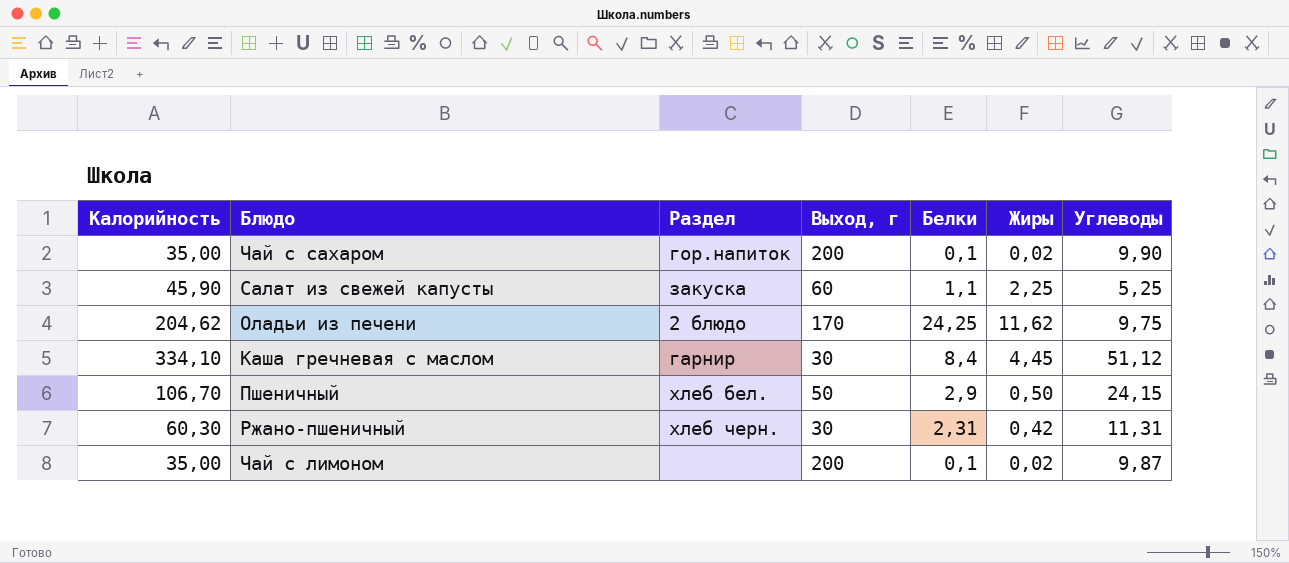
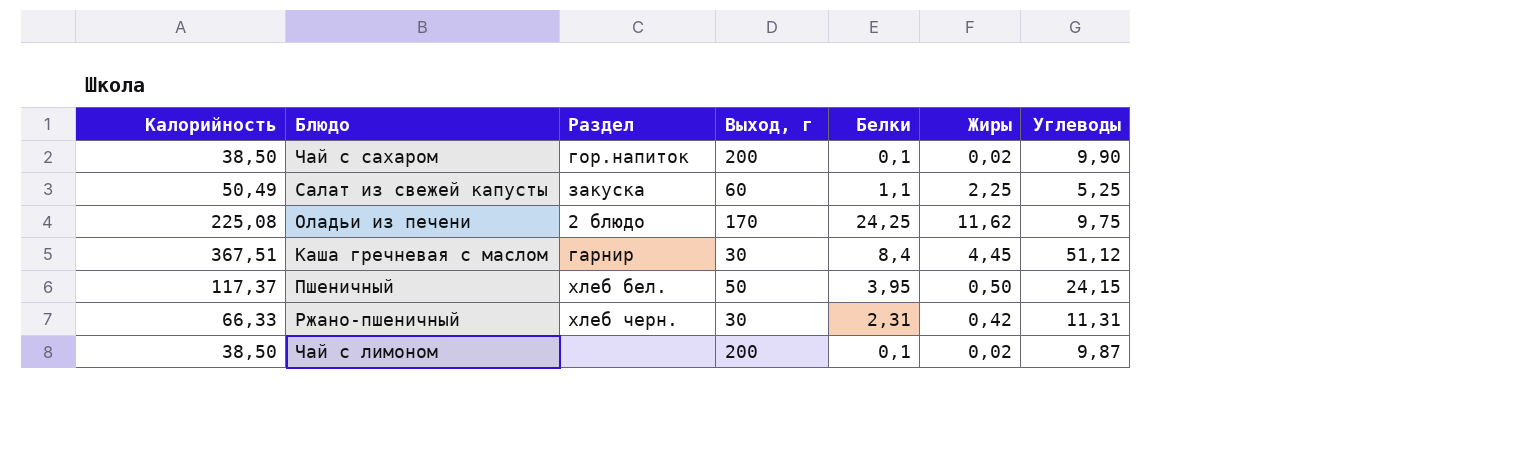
Чай с сахаром | Калорийность: 35,00 -> 38,50
Салат из свежей капусты | Калорийность: 45,90 -> 50,49
Оладьи из печени | Калорийность: 204,62 -> 225,08
Каша гречневая с маслом | Калорийность: 334,10 -> 367,51
Пшеничный | Калорийность: 106,70 -> 117,37
Пшеничный | Белки: 2,9 -> 3,95
Ржано-пшеничный | Калорийность: 60,30 -> 66,33
Чай с лимоном | Калорийность: 35,00 -> 38,50

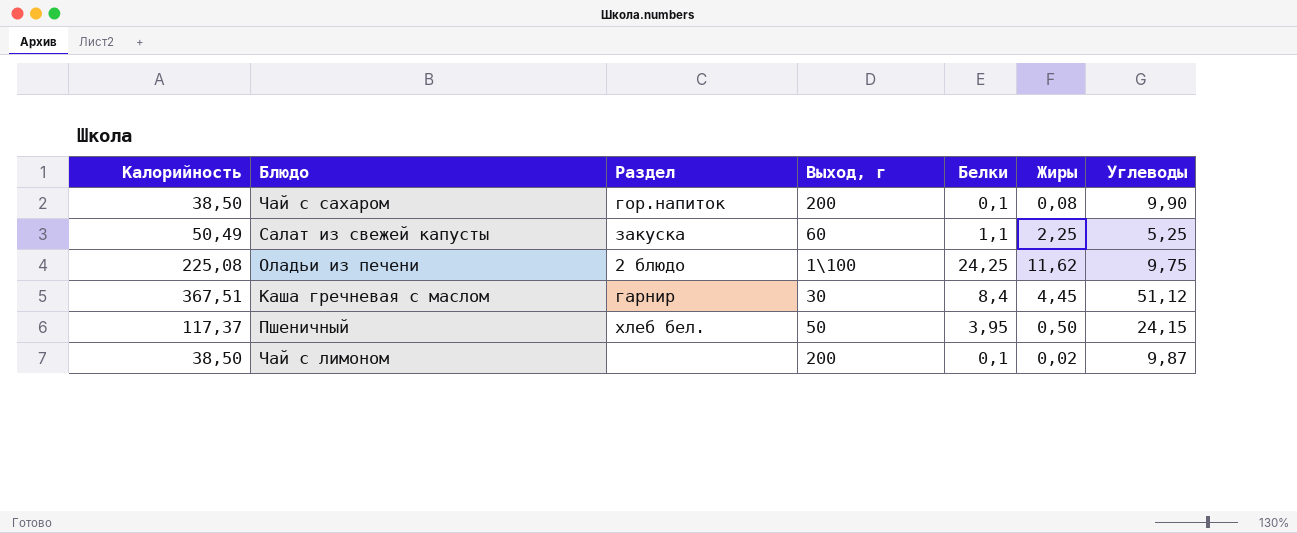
row Ржано-пшеничный: 66,33 | хлеб черн. | 30 | 2,31 | 0,42 | 11,31 -> none
Чай с сахаром | Жиры: 0,02 -> 0,08
Оладьи из печени | Выход, г: 170 -> 1\100

